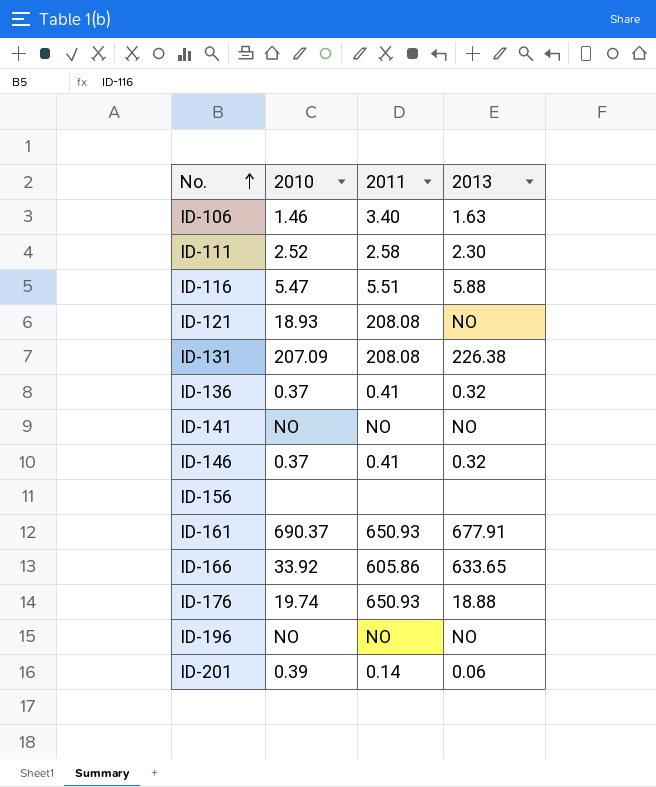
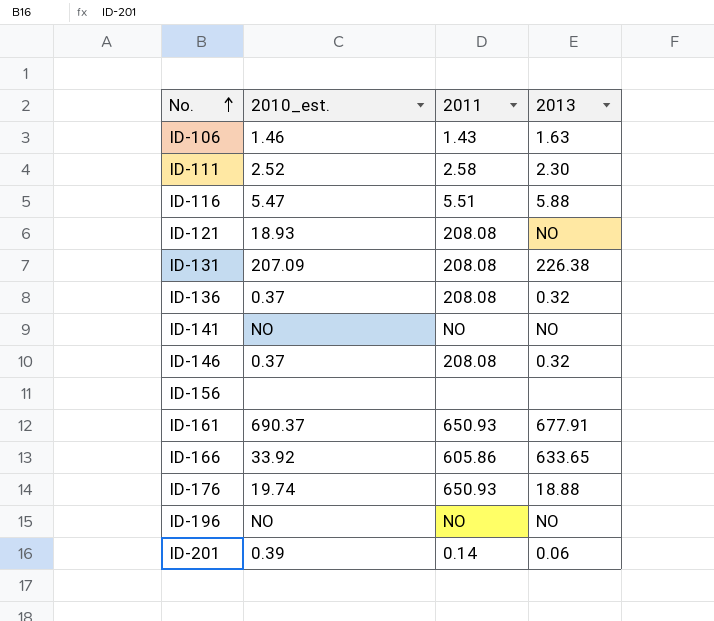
column name: 2010 -> 2010_est.
ID-106 | 2011: 3.40 -> 1.43
ID-136 | 2011: 0.41 -> 208.08
ID-146 | 2011: 0.41 -> 208.08

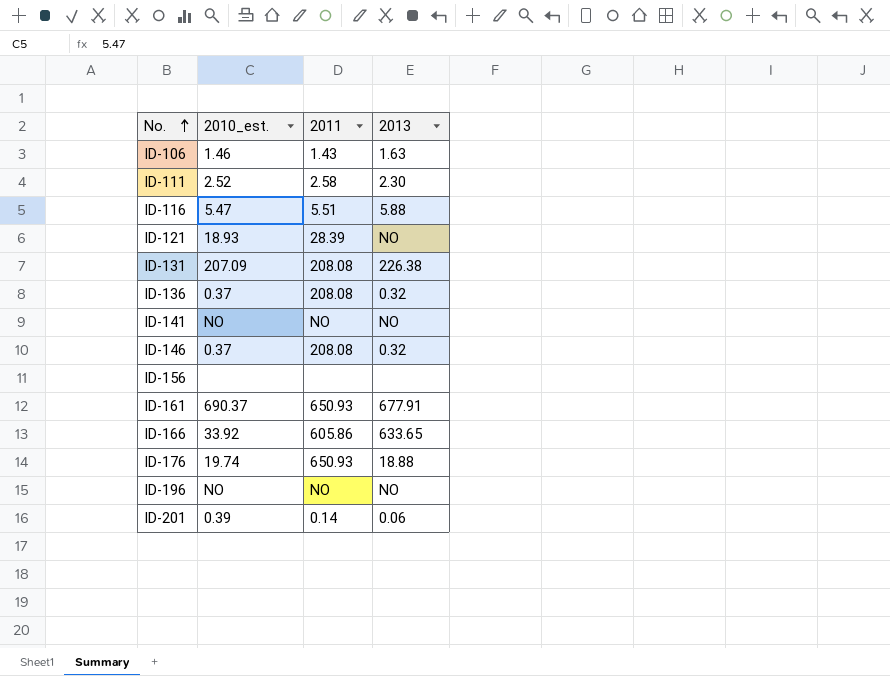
ID-121 | 2011: 208.08 -> 28.39

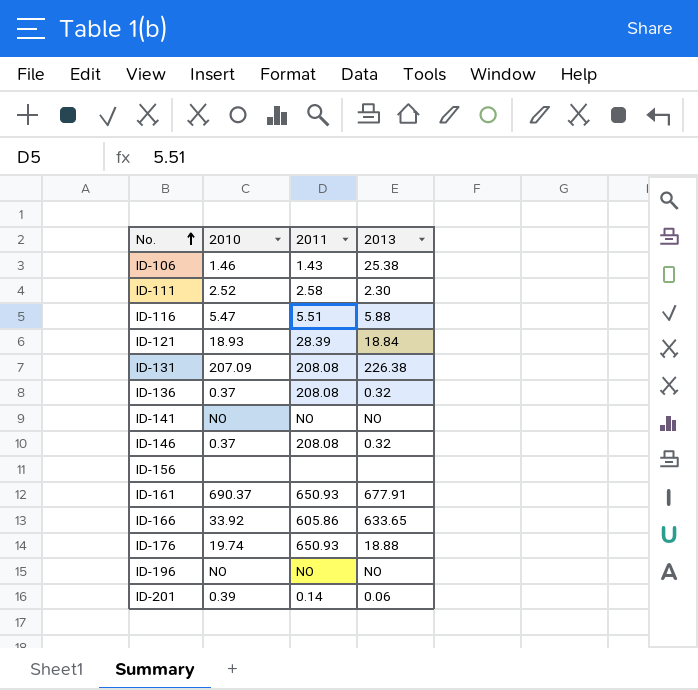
column name: 2010_est. -> 2010
ID-106 | 2013: 1.63 -> 25.38
ID-121 | 2013: NO -> 18.84

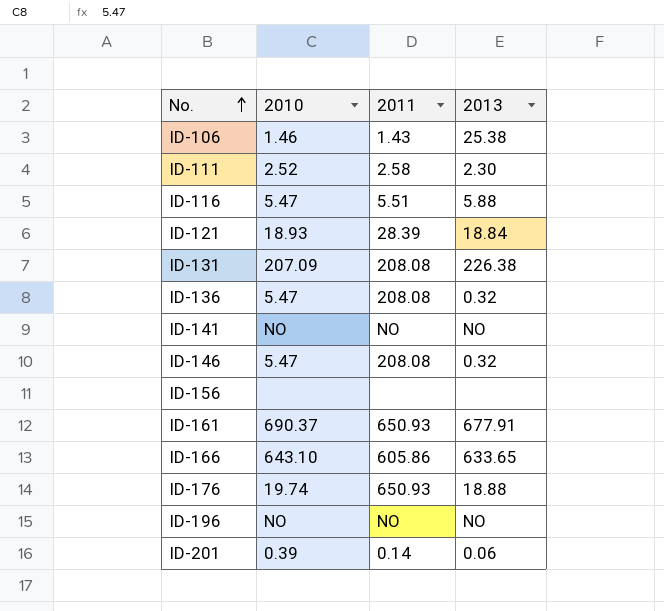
ID-136 | 2010: 0.37 -> 5.47
ID-146 | 2010: 0.37 -> 5.47
ID-166 | 2010: 33.92 -> 643.10

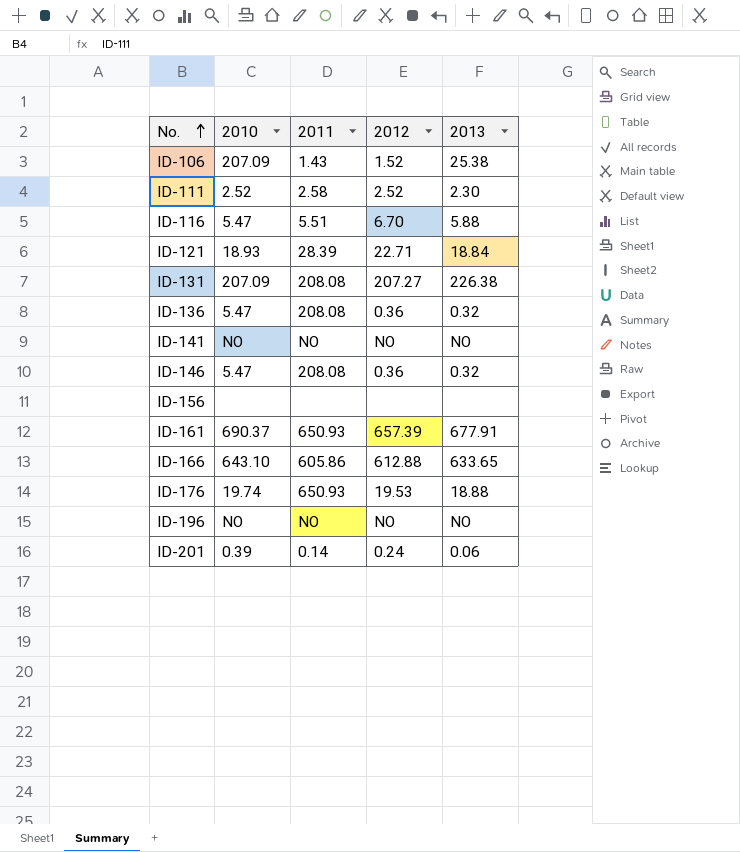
column 2012 | position: none -> 4
ID-106 | 2010: 1.46 -> 207.09

